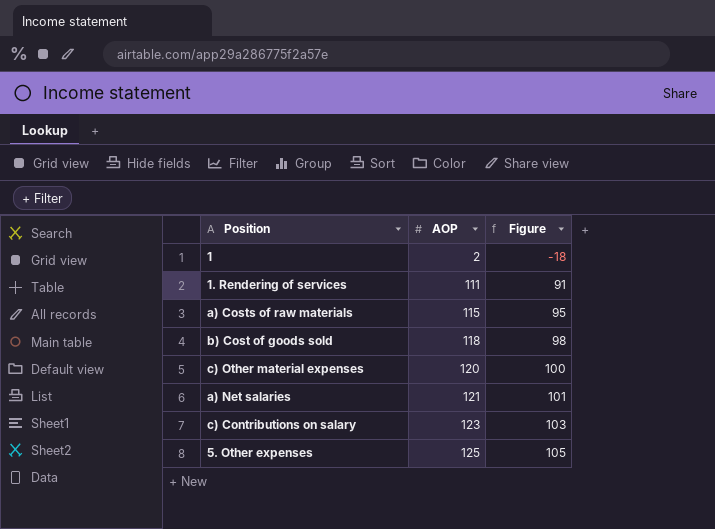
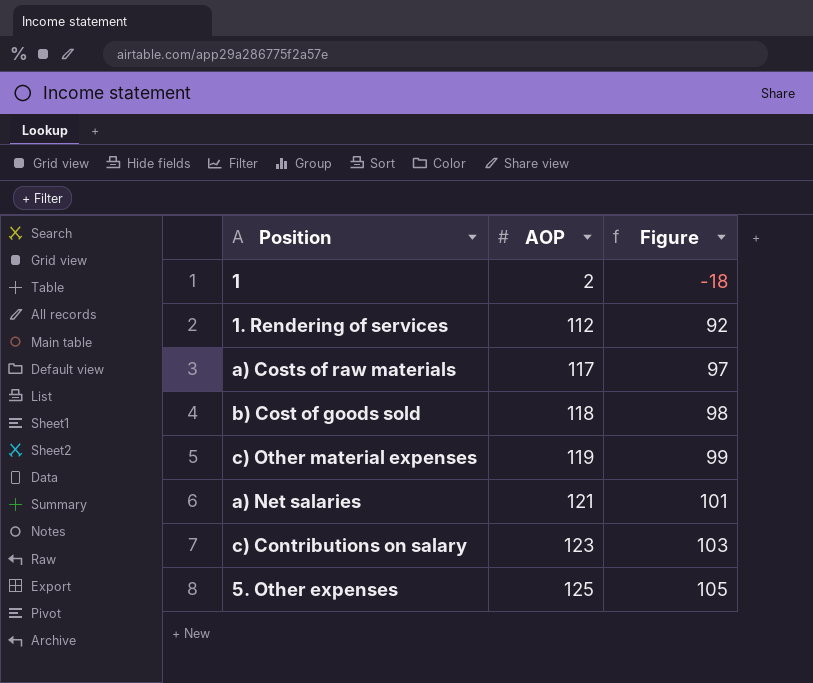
1. Rendering of services | AOP: 111 -> 112
1. Rendering of services | Figure: 91 -> 92
a) Costs of raw materials | AOP: 115 -> 117
a) Costs of raw materials | Figure: 95 -> 97
c) Other material expenses | AOP: 120 -> 119
c) Other material expenses | Figure: 100 -> 99

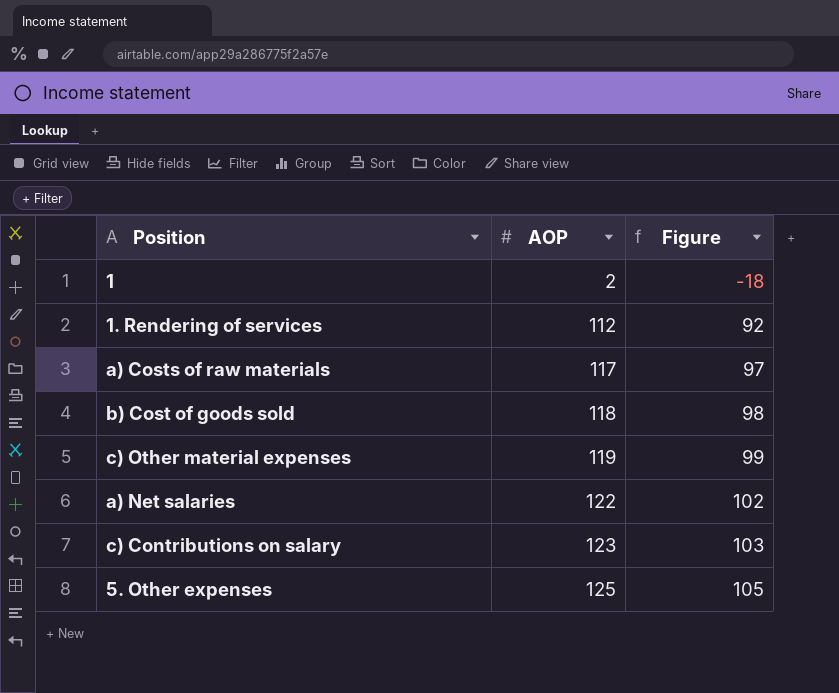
a) Net salaries | AOP: 121 -> 122
a) Net salaries | Figure: 101 -> 102

